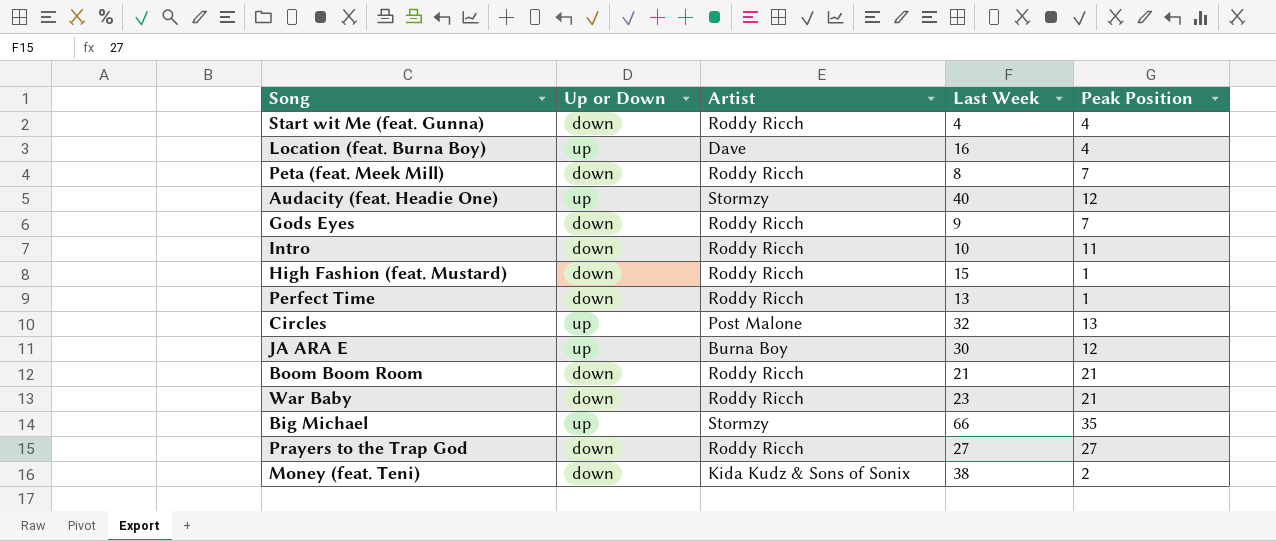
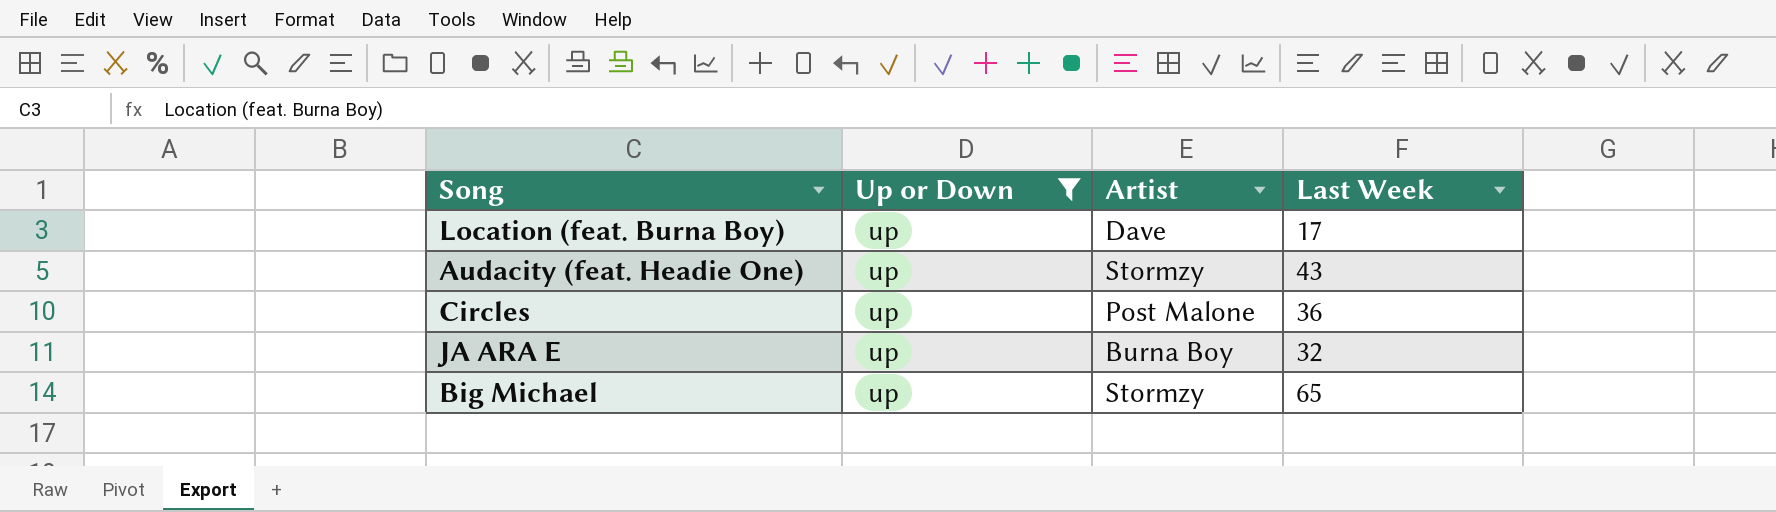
filter: none -> Up or Down = up
column Peak Position | position: 5 -> none
Location (feat. Burna Boy) | Last Week: 16 -> 17
Audacity (feat. Headie One) | Last Week: 40 -> 43
Circles | Last Week: 32 -> 36
JA ARA E | Last Week: 30 -> 32
Big Michael | Last Week: 66 -> 65

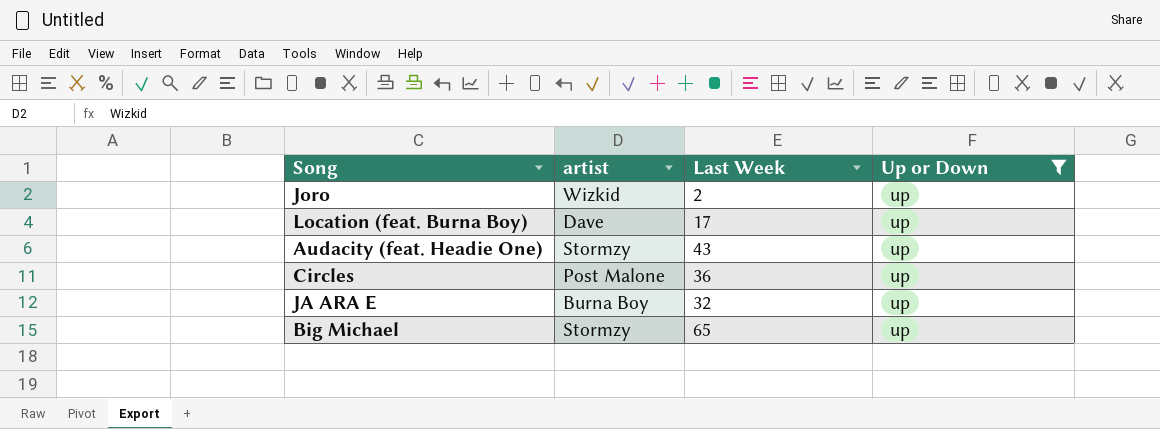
column name: Artist -> artist
column Up or Down | position: 2 -> 4
row Joro: none -> Wizkid | 2 | up

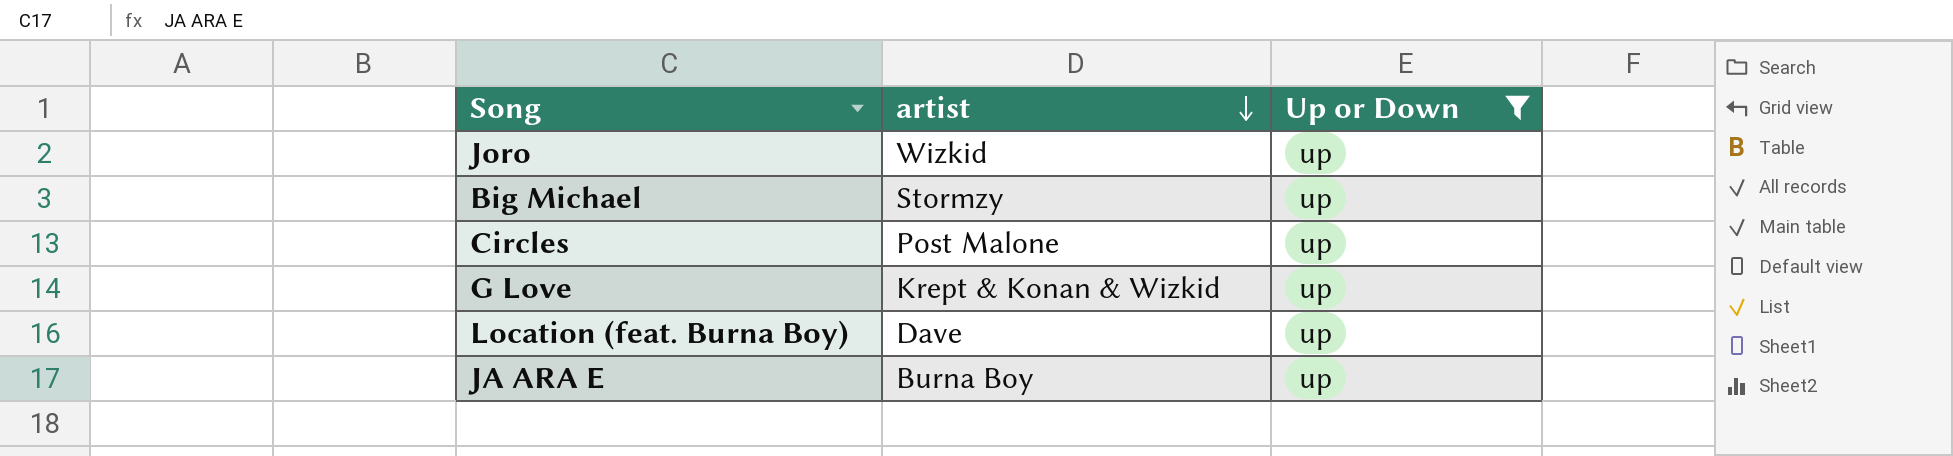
row order: none -> artist descending
column Last Week | position: 3 -> none
row Audacity (feat. Headie One): Stormzy | 43 | up -> none
row G Love: none -> Krept & Konan & Wizkid | up

